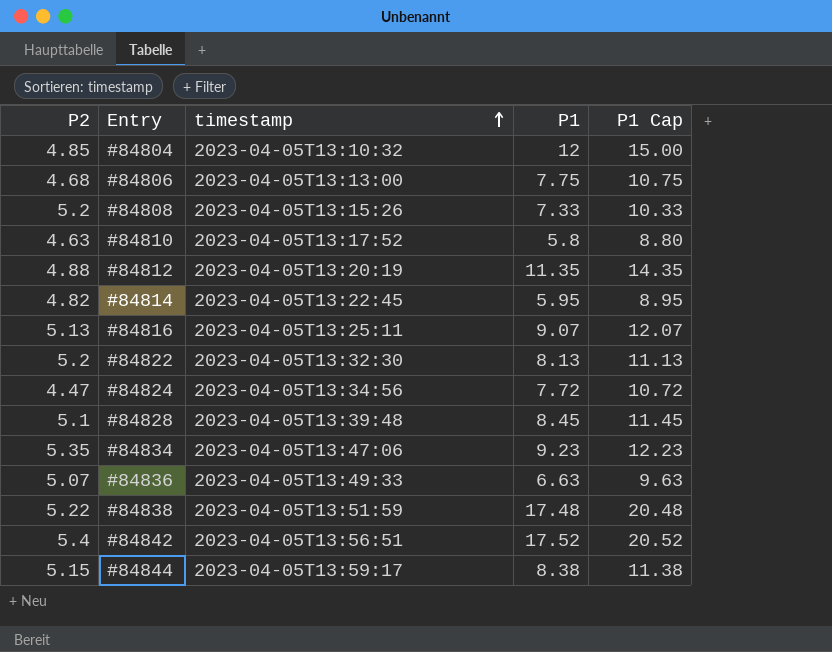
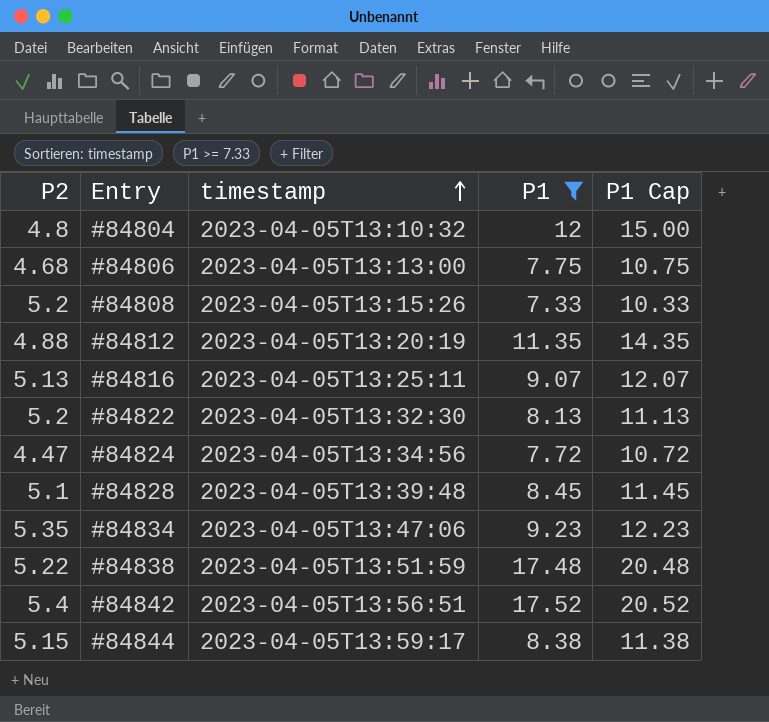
filter: none -> P1 >= 7.33
#84804 | P2: 4.85 -> 4.8

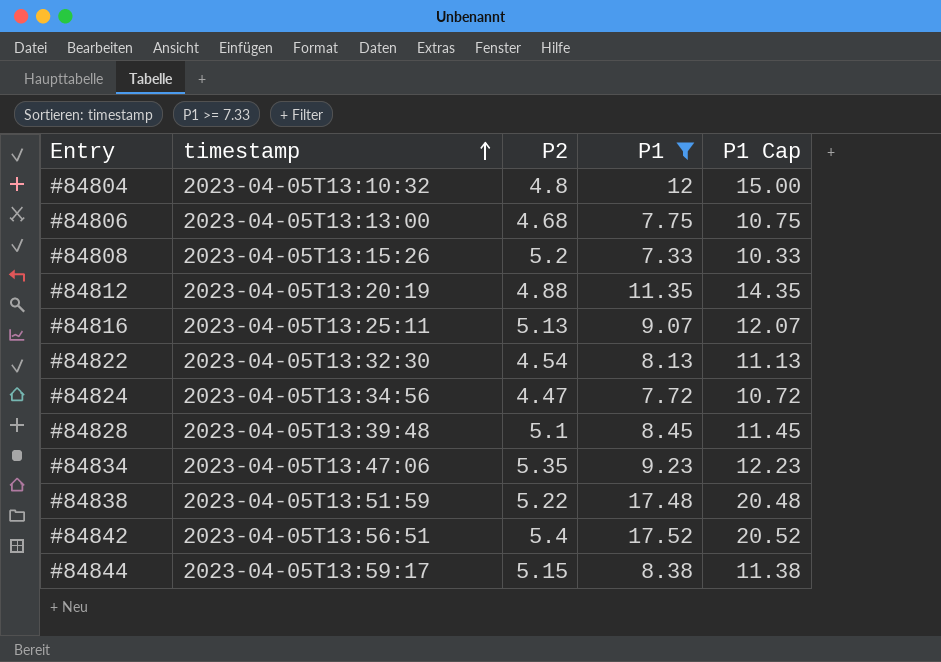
column P2 | position: 1 -> 3
#84822 | P2: 5.2 -> 4.54

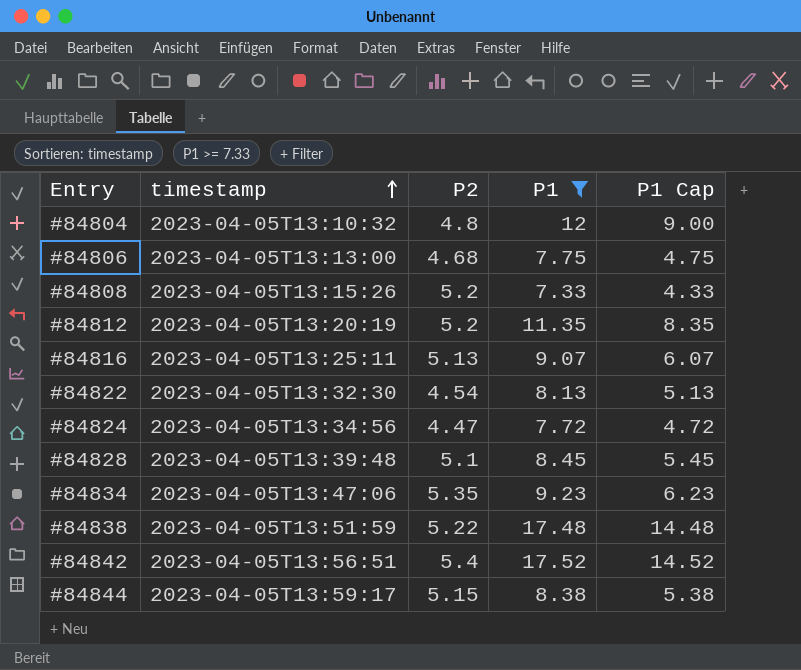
column P1 Cap | formula: [P1] + 3 -> [P1] - 3
#84812 | P2: 4.88 -> 5.2

